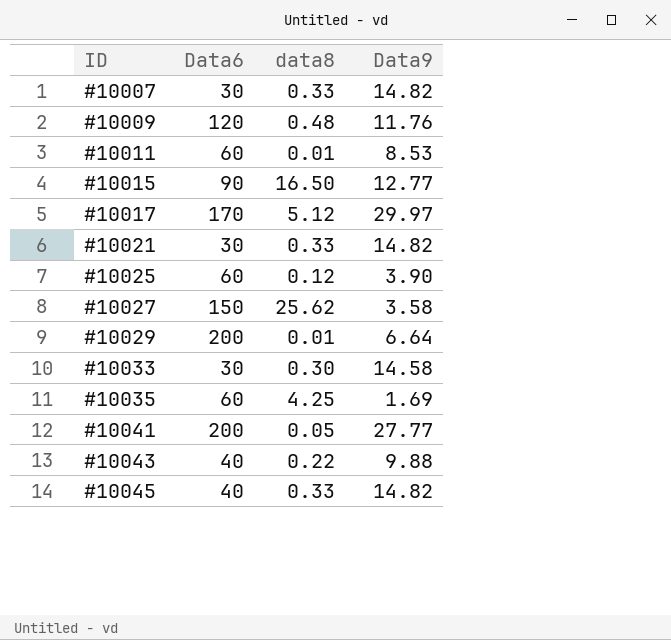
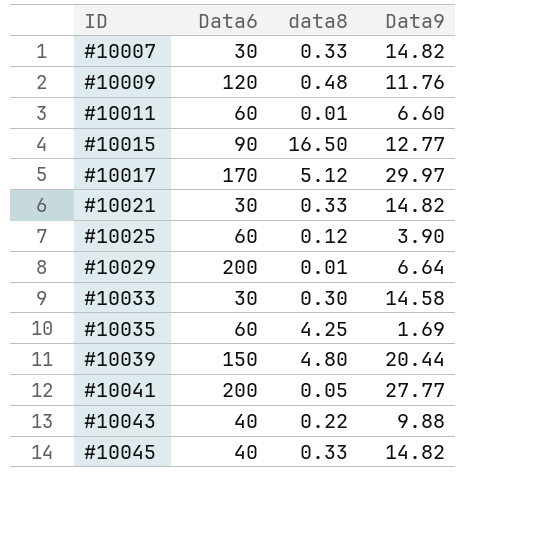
row #10027: 150 | 25.62 | 3.58 -> none
#10011 | Data9: 8.53 -> 6.60
row #10039: none -> 150 | 4.80 | 20.44

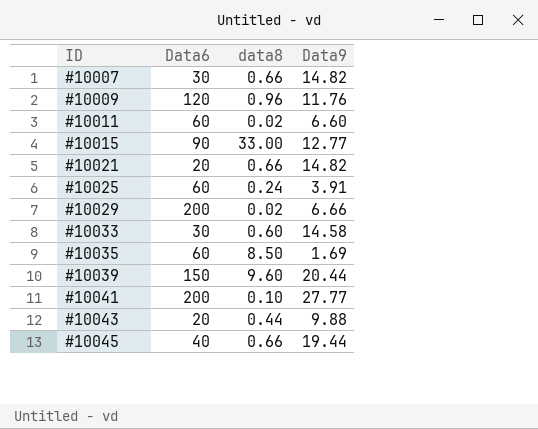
row #10017: 170 | 5.12 | 29.97 -> none
#10007 | data8: 0.33 -> 0.66
#10009 | data8: 0.48 -> 0.96
#10011 | data8: 0.01 -> 0.02
#10015 | data8: 16.50 -> 33.00
#10021 | Data6: 30 -> 20
#10021 | data8: 0.33 -> 0.66
#10025 | data8: 0.12 -> 0.24
#10025 | Data9: 3.90 -> 3.91
#10029 | data8: 0.01 -> 0.02
#10029 | Data9: 6.64 -> 6.66
#10033 | data8: 0.30 -> 0.60
#10035 | data8: 4.25 -> 8.50
#10039 | data8: 4.80 -> 9.60
#10041 | data8: 0.05 -> 0.10
#10043 | Data6: 40 -> 20
#10043 | data8: 0.22 -> 0.44
#10045 | data8: 0.33 -> 0.66
#10045 | Data9: 14.82 -> 19.44

